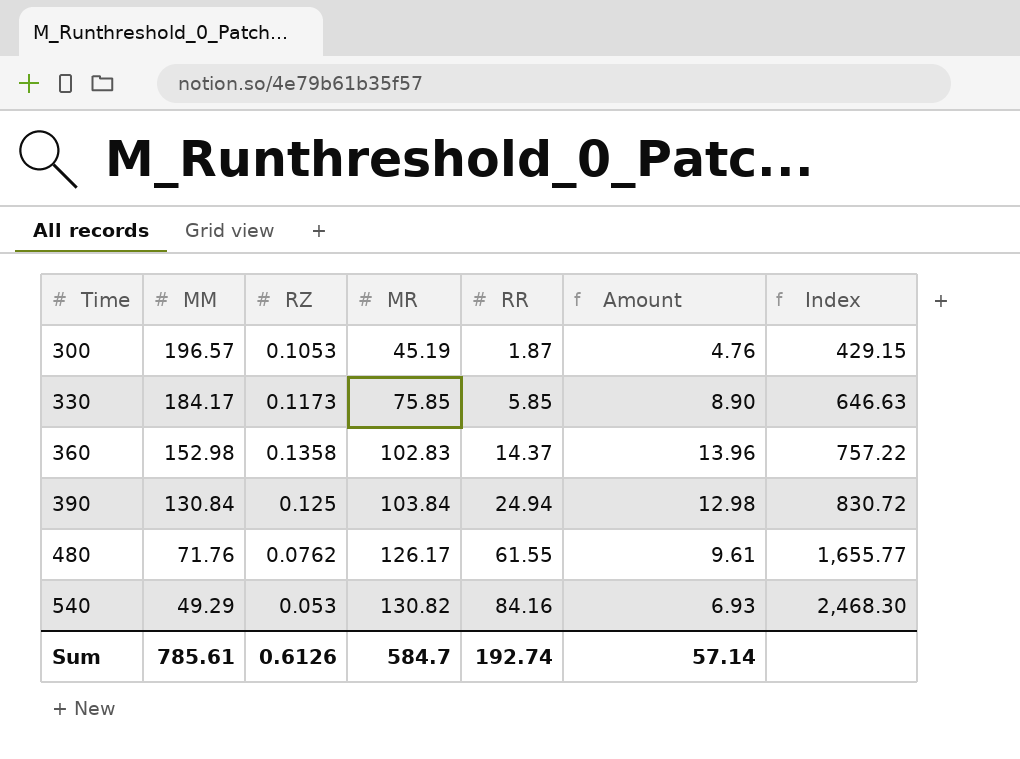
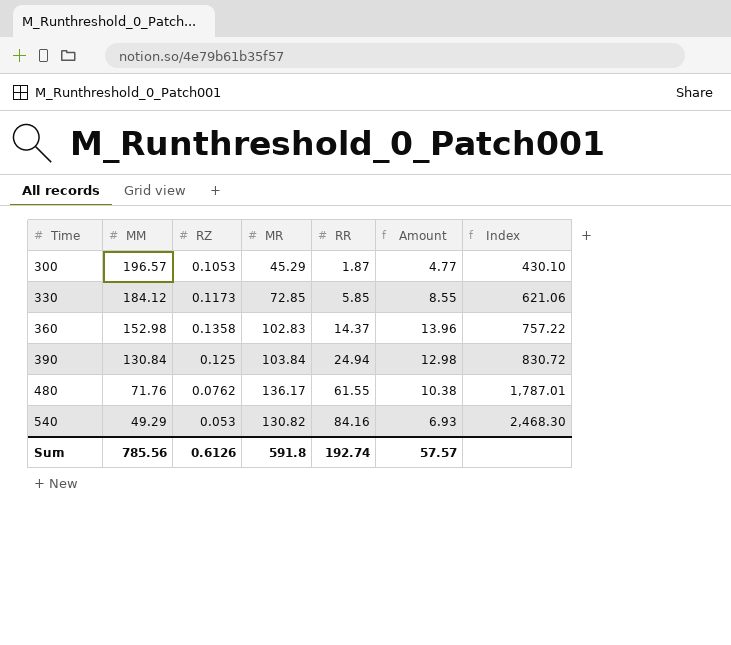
300 | MR: 45.19 -> 45.29
300 | Amount: 4.76 -> 4.77
300 | Index: 429.15 -> 430.10
330 | MM: 184.17 -> 184.12
330 | MR: 75.85 -> 72.85
330 | Amount: 8.90 -> 8.55
330 | Index: 646.63 -> 621.06
480 | MR: 126.17 -> 136.17
480 | Amount: 9.61 -> 10.38
480 | Index: 1,655.77 -> 1,787.01
Sum | MM: 785.61 -> 785.56
Sum | MR: 584.7 -> 591.8
Sum | Amount: 57.14 -> 57.57

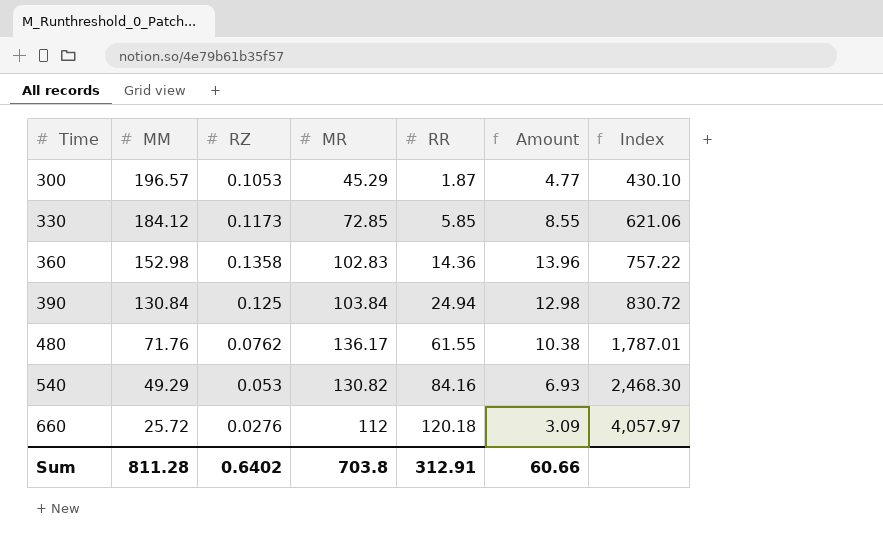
360 | RR: 14.37 -> 14.36
row 660: none -> 25.72 | 0.0276 | 112 | 120.18 | 3.09 | 4,057.97
Sum | MM: 785.56 -> 811.28
Sum | RZ: 0.6126 -> 0.6402
Sum | MR: 591.8 -> 703.8
Sum | RR: 192.74 -> 312.91
Sum | Amount: 57.57 -> 60.66

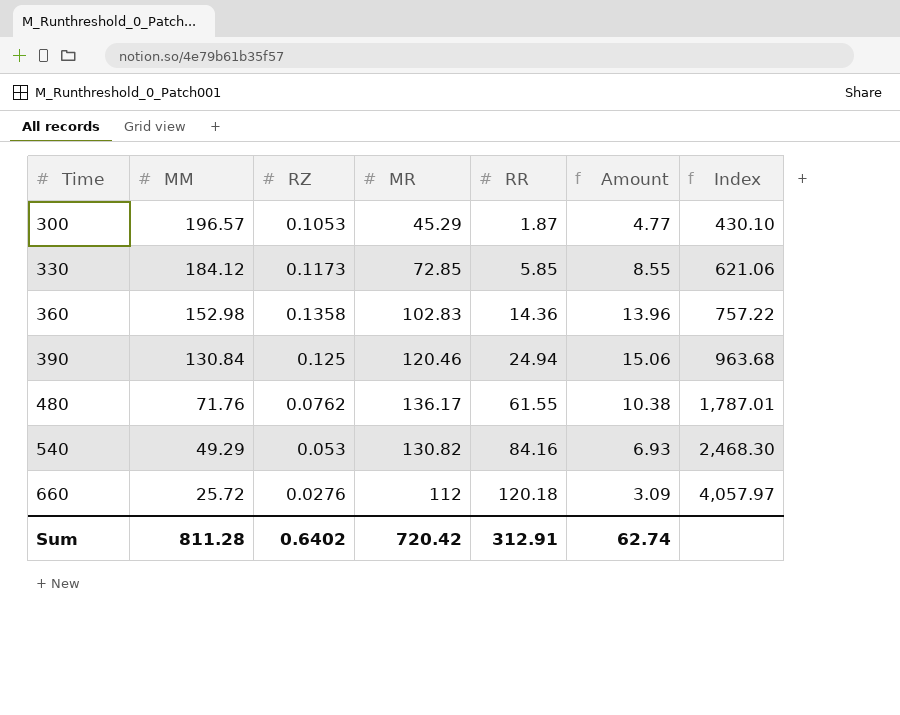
390 | MR: 103.84 -> 120.46
390 | Amount: 12.98 -> 15.06
390 | Index: 830.72 -> 963.68
Sum | MR: 703.8 -> 720.42
Sum | Amount: 60.66 -> 62.74

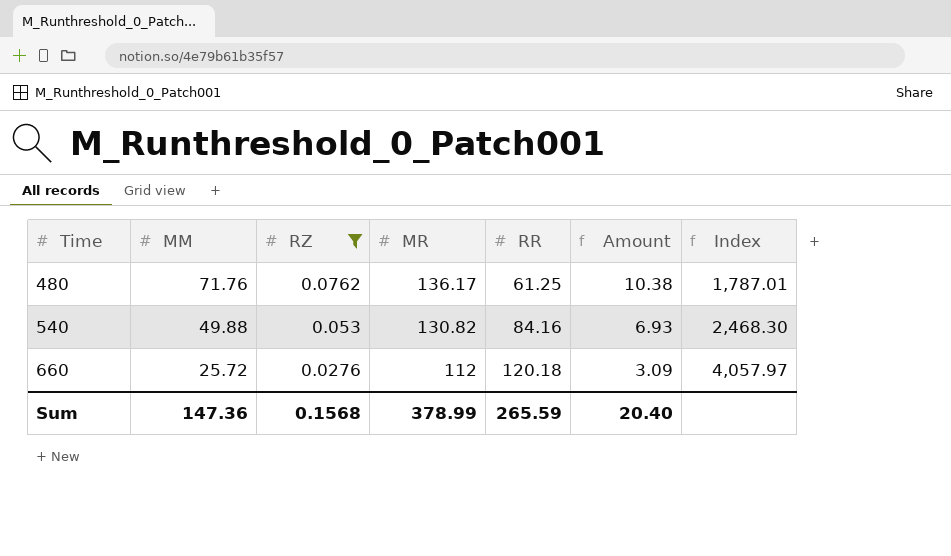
filter: none -> RZ <= 0.0762
480 | RR: 61.55 -> 61.25
540 | MM: 49.29 -> 49.88
Sum | MM: 811.28 -> 147.36
Sum | RZ: 0.6402 -> 0.1568
Sum | MR: 720.42 -> 378.99
Sum | RR: 312.91 -> 265.59
Sum | Amount: 62.74 -> 20.40

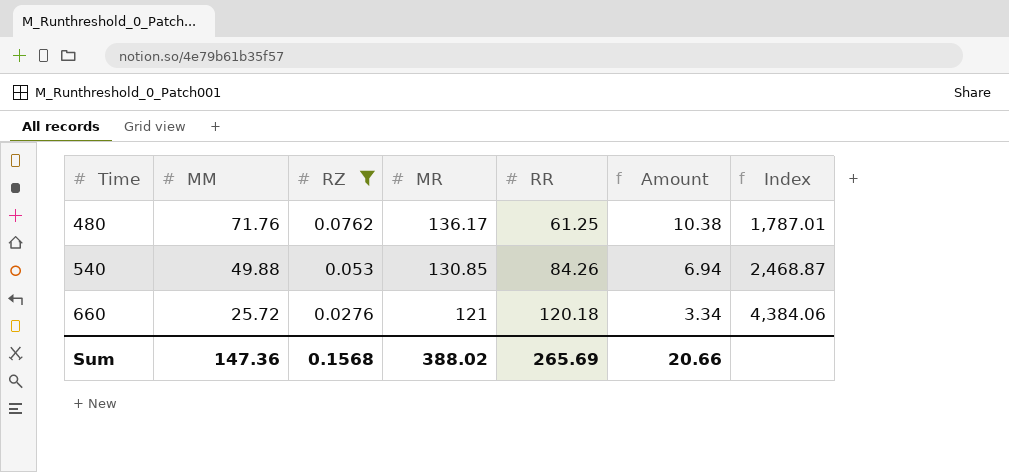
540 | MR: 130.82 -> 130.85
540 | RR: 84.16 -> 84.26
540 | Amount: 6.93 -> 6.94
540 | Index: 2,468.30 -> 2,468.87
660 | MR: 112 -> 121
660 | Amount: 3.09 -> 3.34
660 | Index: 4,057.97 -> 4,384.06
Sum | MR: 378.99 -> 388.02
Sum | RR: 265.59 -> 265.69
Sum | Amount: 20.40 -> 20.66

